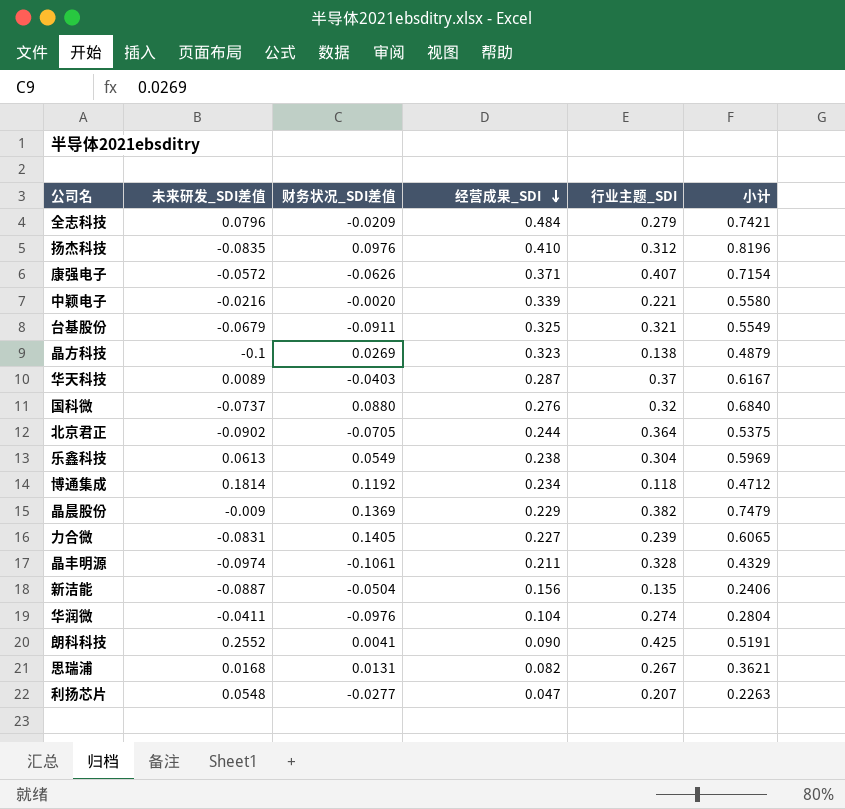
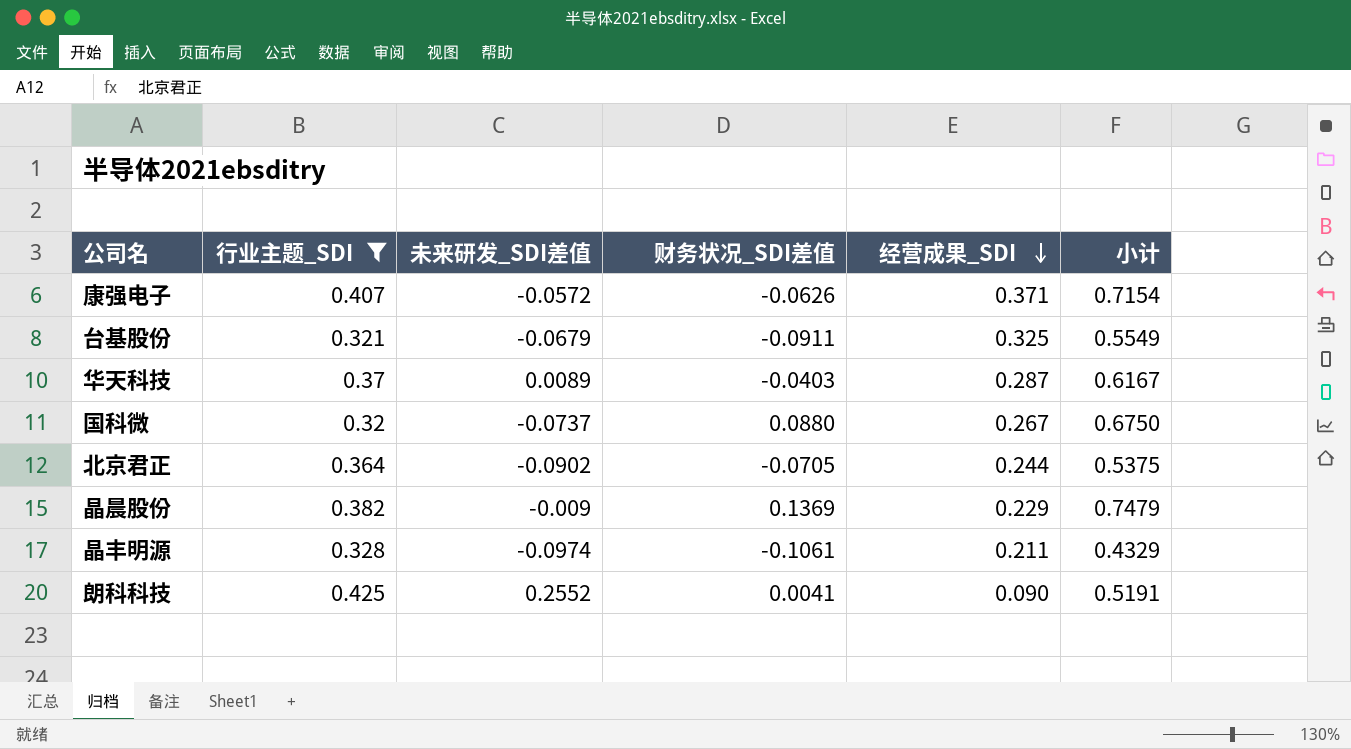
filter: none -> 行业主题_SDI >= 0.32
column 行业主题_SDI | position: 5 -> 2
国科微 | 经营成果_SDI: 0.276 -> 0.267
国科微 | 小计: 0.6840 -> 0.6750

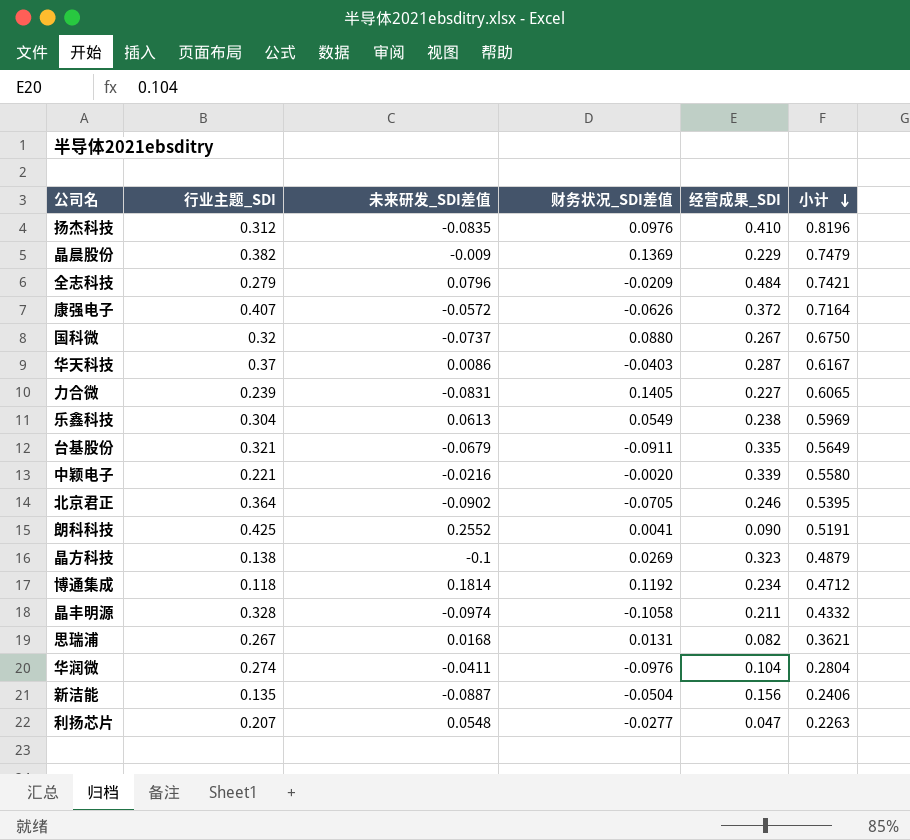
filter: 行业主题_SDI >= 0.32 -> none
row order: 经营成果_SDI descending -> 小计 descending
康强电子 | 经营成果_SDI: 0.371 -> 0.372
康强电子 | 小计: 0.7154 -> 0.7164
华天科技 | 未来研发_SDI差值: 0.0089 -> 0.0086
台基股份 | 经营成果_SDI: 0.325 -> 0.335
台基股份 | 小计: 0.5549 -> 0.5649
北京君正 | 经营成果_SDI: 0.244 -> 0.246
北京君正 | 小计: 0.5375 -> 0.5395
晶丰明源 | 财务状况_SDI差值: -0.1061 -> -0.1058
晶丰明源 | 小计: 0.4329 -> 0.4332

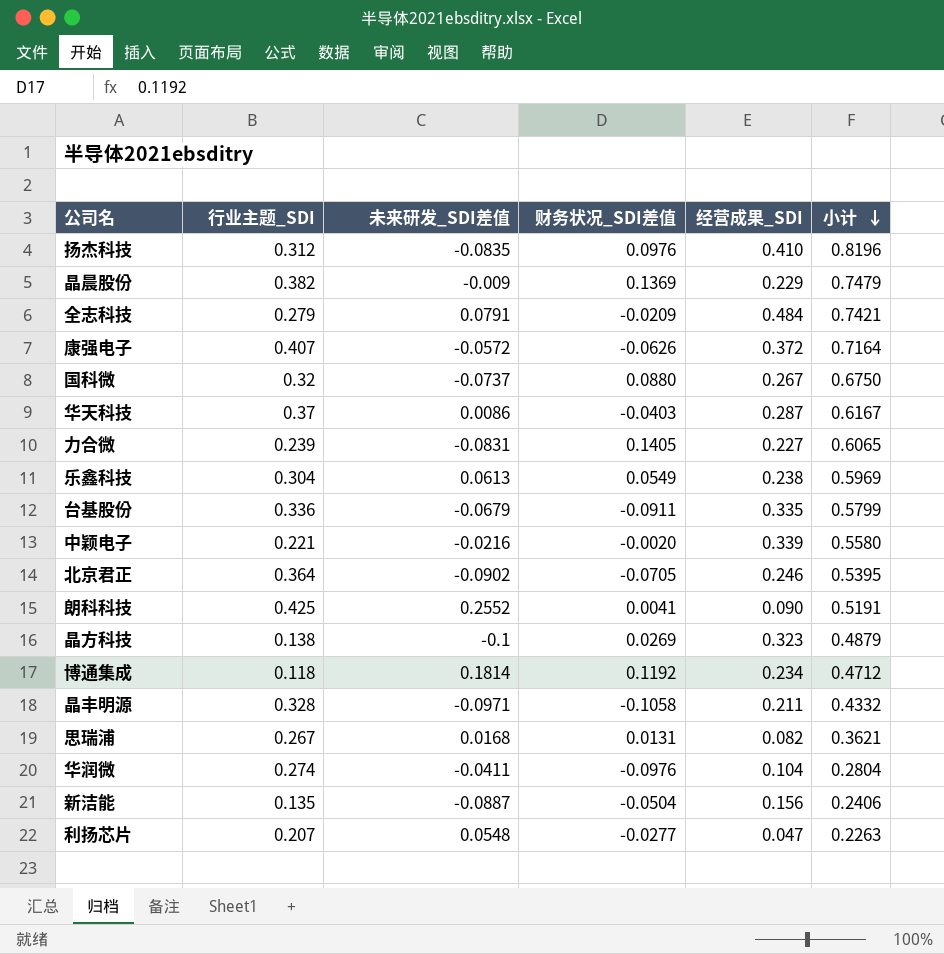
全志科技 | 未来研发_SDI差值: 0.0796 -> 0.0791
台基股份 | 行业主题_SDI: 0.321 -> 0.336
台基股份 | 小计: 0.5649 -> 0.5799
晶丰明源 | 未来研发_SDI差值: -0.0974 -> -0.0971

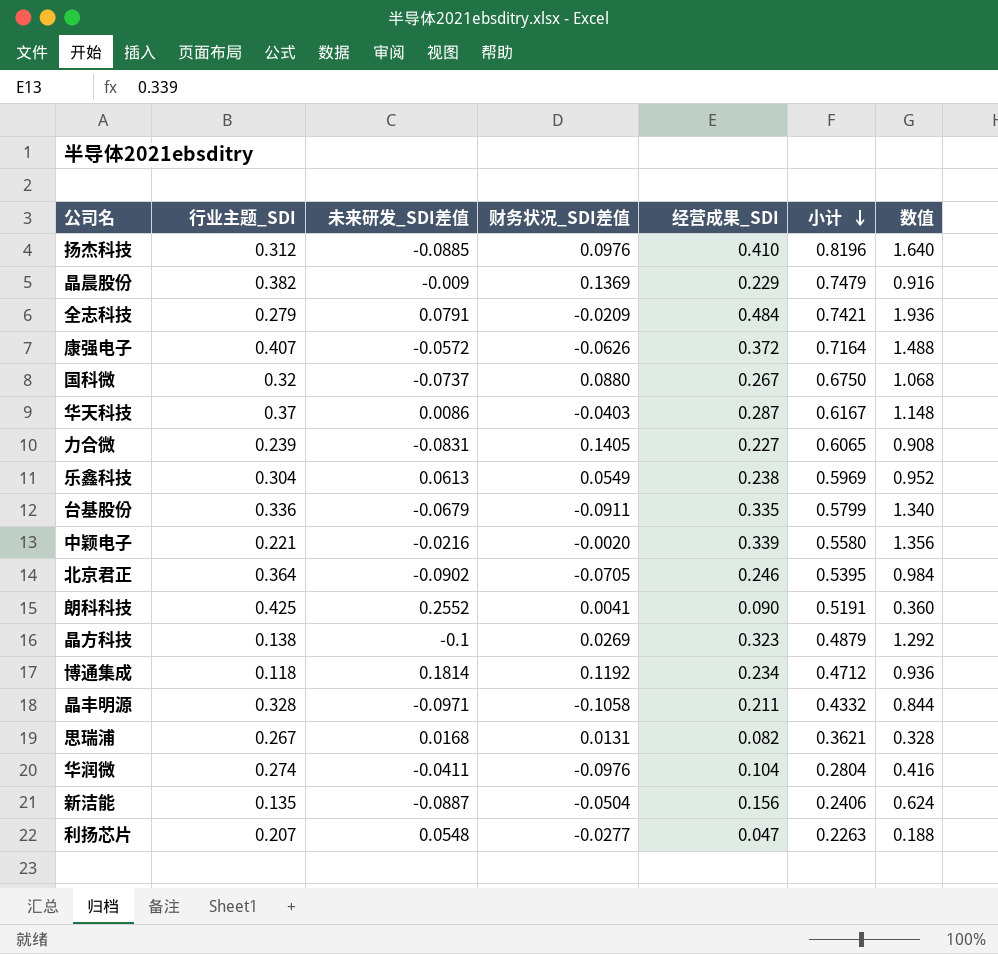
column 数值 | formula: none -> [经营成果_SDI] * 4
扬杰科技 | 未来研发_SDI差值: -0.0835 -> -0.0885

